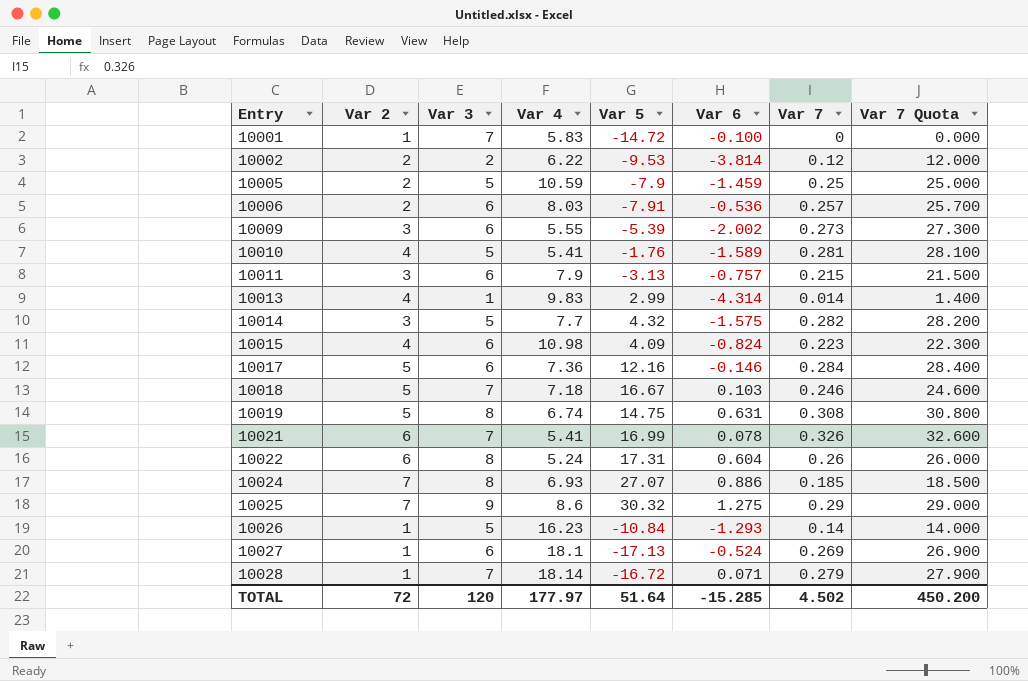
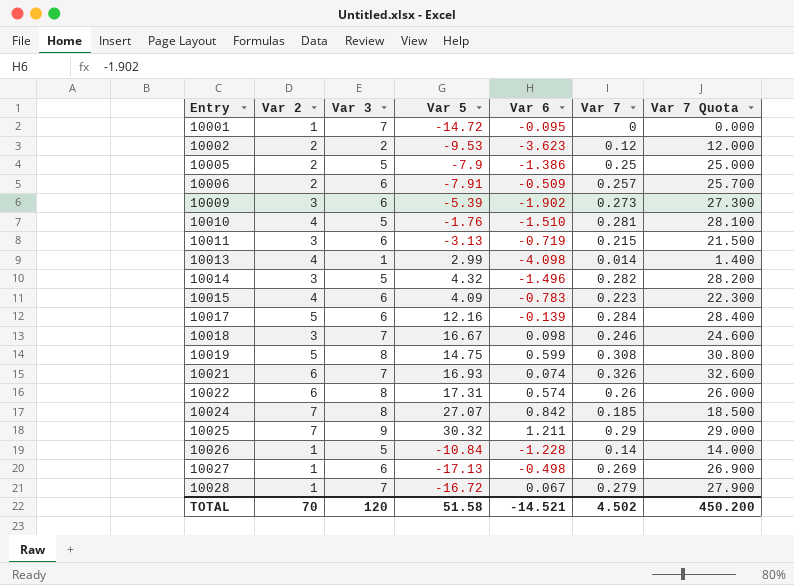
column Var 4 | position: 4 -> none
10001 | Var 6: -0.100 -> -0.095
10002 | Var 6: -3.814 -> -3.623
10005 | Var 6: -1.459 -> -1.386
10006 | Var 6: -0.536 -> -0.509
10009 | Var 6: -2.002 -> -1.902
10010 | Var 6: -1.589 -> -1.510
10011 | Var 6: -0.757 -> -0.719
10013 | Var 6: -4.314 -> -4.098
10014 | Var 6: -1.575 -> -1.496
10015 | Var 6: -0.824 -> -0.783
10017 | Var 6: -0.146 -> -0.139
10018 | Var 2: 5 -> 3
10018 | Var 6: 0.103 -> 0.098
10019 | Var 6: 0.631 -> 0.599
10021 | Var 5: 16.99 -> 16.93
10021 | Var 6: 0.078 -> 0.074
10022 | Var 6: 0.604 -> 0.574
10024 | Var 6: 0.886 -> 0.842
10025 | Var 6: 1.275 -> 1.211
10026 | Var 6: -1.293 -> -1.228
10027 | Var 6: -0.524 -> -0.498
10028 | Var 6: 0.071 -> 0.067
TOTAL | Var 2: 72 -> 70
TOTAL | Var 5: 51.64 -> 51.58
TOTAL | Var 6: -15.285 -> -14.521

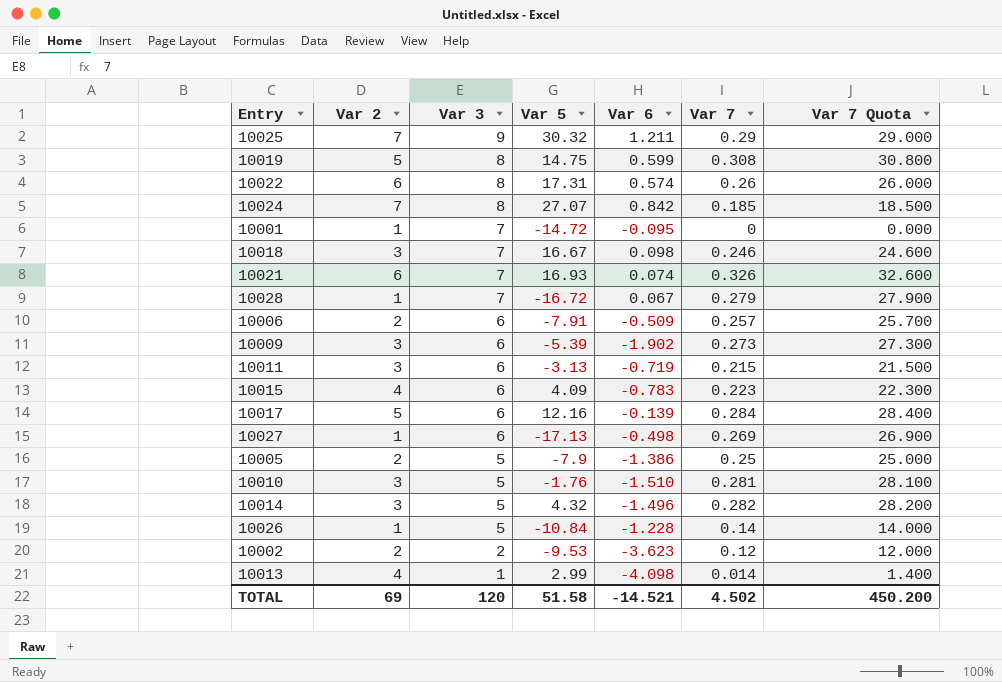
row order: Entry ascending -> Var 3 descending
10010 | Var 2: 4 -> 3
TOTAL | Var 2: 70 -> 69

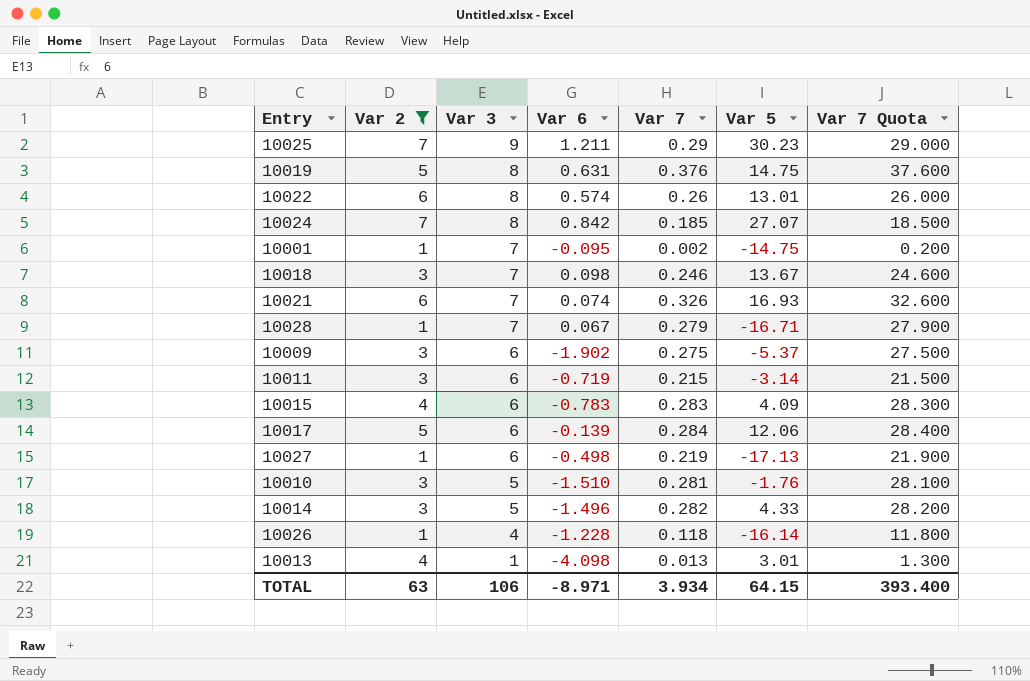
filter: none -> Var 2 != 2
column Var 5 | position: 4 -> 6
10025 | Var 5: 30.32 -> 30.23
10019 | Var 6: 0.599 -> 0.631
10019 | Var 7: 0.308 -> 0.376
10019 | Var 7 Quota: 30.800 -> 37.600
10022 | Var 5: 17.31 -> 13.01
10001 | Var 7: 0 -> 0.002
10001 | Var 5: -14.72 -> -14.75
10001 | Var 7 Quota: 0.000 -> 0.200
10018 | Var 5: 16.67 -> 13.67
10028 | Var 5: -16.72 -> -16.71
10009 | Var 7: 0.273 -> 0.275
10009 | Var 5: -5.39 -> -5.37
10009 | Var 7 Quota: 27.300 -> 27.500
10011 | Var 5: -3.13 -> -3.14
10015 | Var 7: 0.223 -> 0.283
10015 | Var 7 Quota: 22.300 -> 28.300
10017 | Var 5: 12.16 -> 12.06
10027 | Var 7: 0.269 -> 0.219
10027 | Var 7 Quota: 26.900 -> 21.900
10014 | Var 5: 4.32 -> 4.33
10026 | Var 3: 5 -> 4
10026 | Var 7: 0.14 -> 0.118
10026 | Var 5: -10.84 -> -16.14
10026 | Var 7 Quota: 14.000 -> 11.800
10013 | Var 7: 0.014 -> 0.013
10013 | Var 5: 2.99 -> 3.01
10013 | Var 7 Quota: 1.400 -> 1.300
TOTAL | Var 2: 69 -> 63
TOTAL | Var 3: 120 -> 106
TOTAL | Var 6: -14.521 -> -8.971
TOTAL | Var 7: 4.502 -> 3.934
TOTAL | Var 5: 51.58 -> 64.15
TOTAL | Var 7 Quota: 450.200 -> 393.400

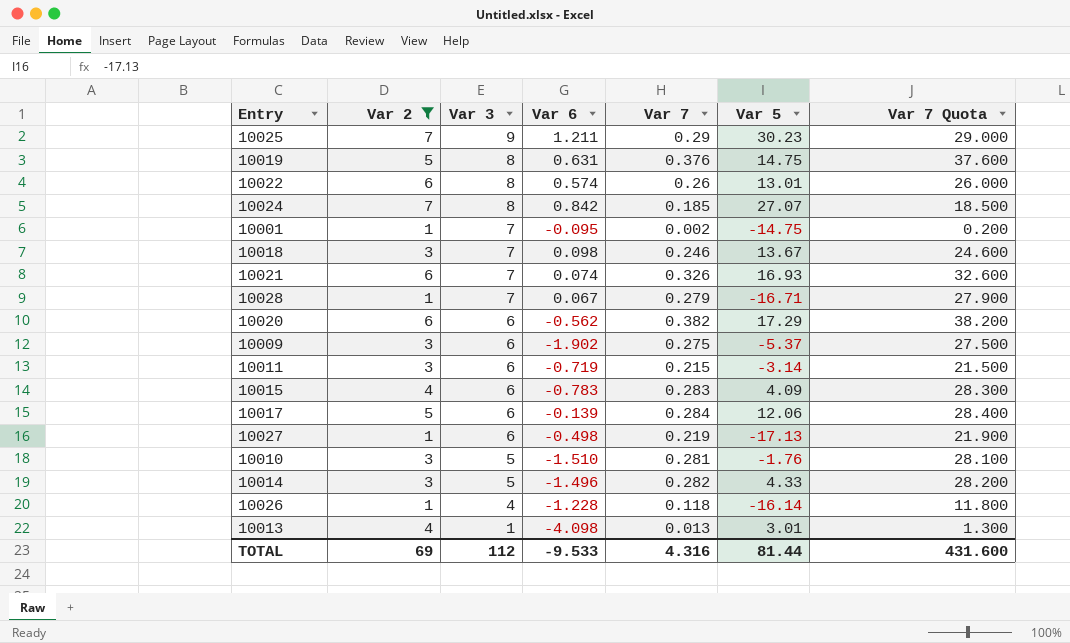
row 10020: none -> 6 | 6 | -0.562 | 0.382 | 17.29 | 38.200
TOTAL | Var 2: 63 -> 69
TOTAL | Var 3: 106 -> 112
TOTAL | Var 6: -8.971 -> -9.533
TOTAL | Var 7: 3.934 -> 4.316
TOTAL | Var 5: 64.15 -> 81.44
TOTAL | Var 7 Quota: 393.400 -> 431.600

